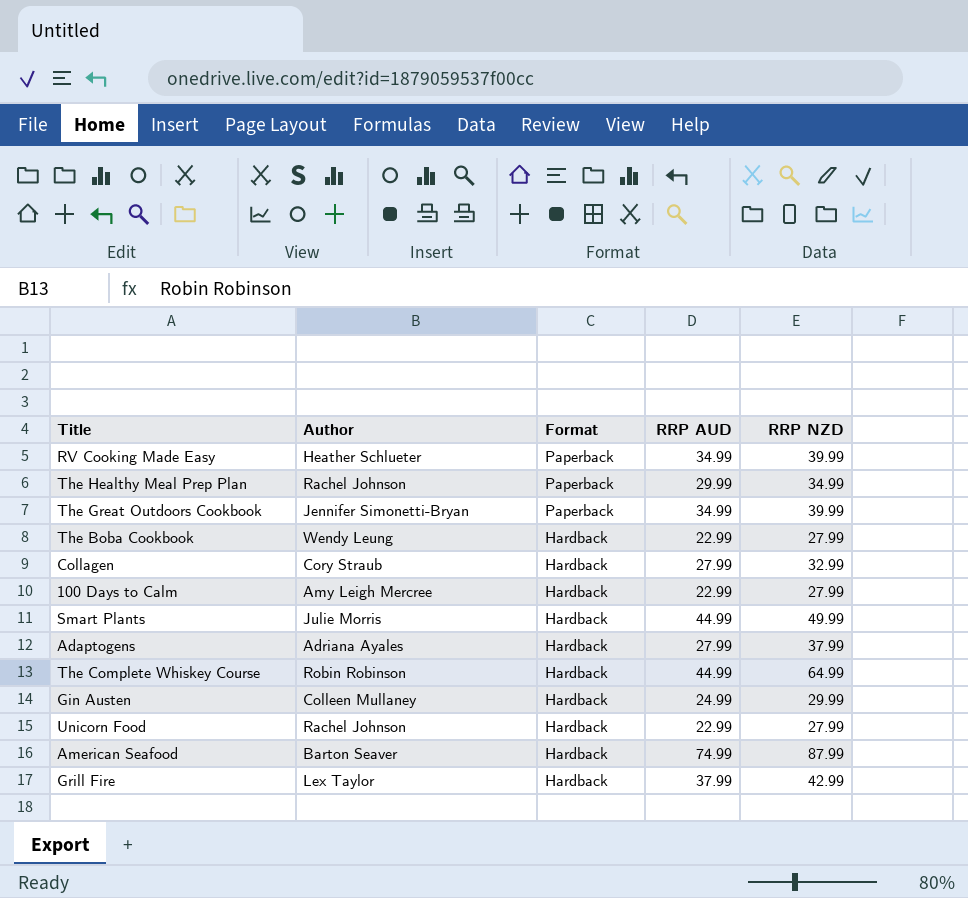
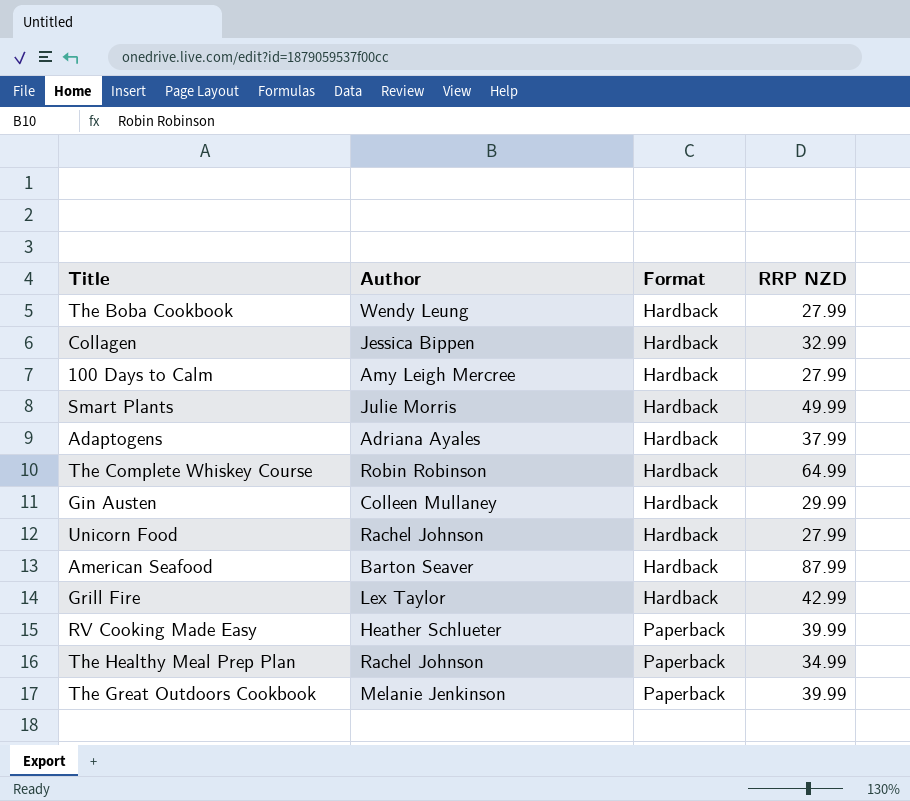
row order: Format descending -> Format ascending
column RRP AUD | position: 4 -> none
Collagen | Author: Cory Straub -> Jessica Bippen
The Great Outdoors Cookbook | Author: Jennifer Simonetti-Bryan -> Melanie Jenkinson

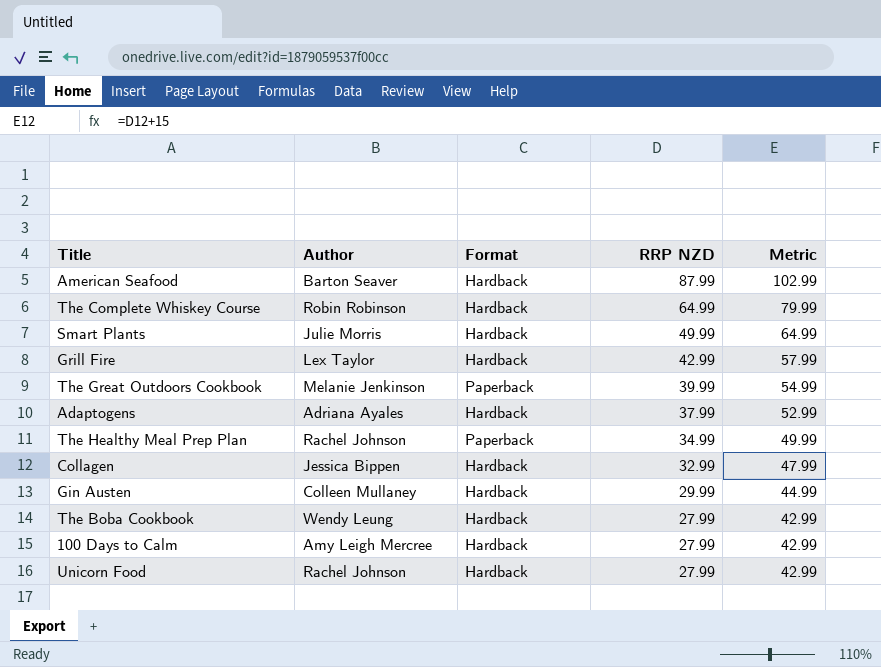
row order: Format ascending -> RRP NZD descending
column Metric | formula: none -> [RRP NZD] + 15
row RV Cooking Made Easy: Heather Schlueter | Paperback | 39.99 -> none

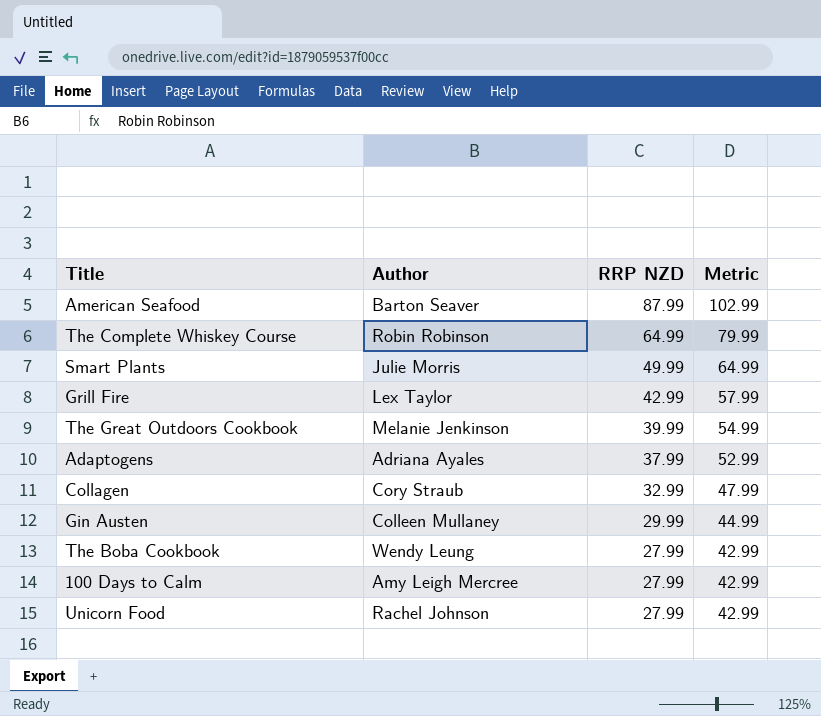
column Format | position: 3 -> none
row The Healthy Meal Prep Plan: Rachel Johnson | Paperback | 34.99 | 49.99 -> none
Collagen | Author: Jessica Bippen -> Cory Straub

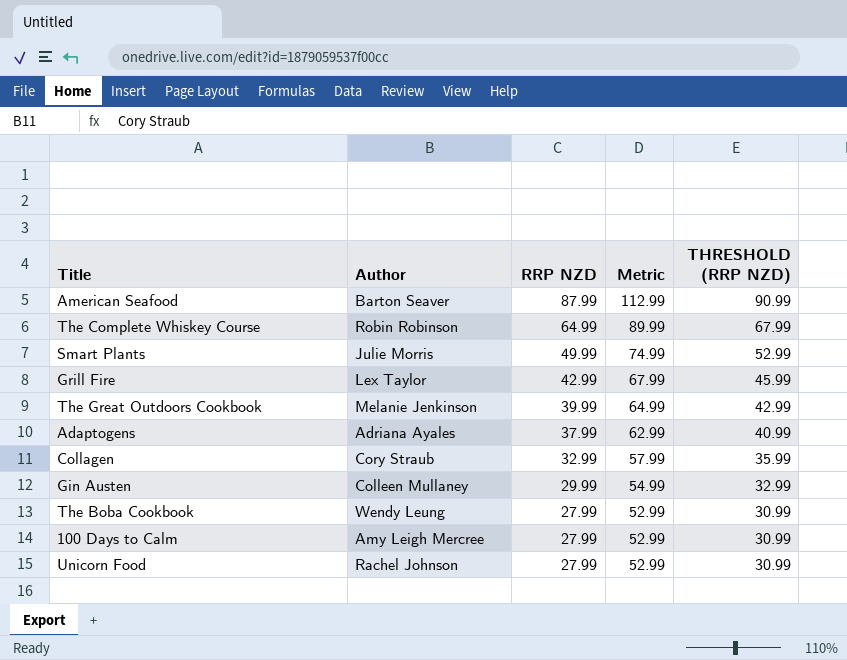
column Metric | formula: [RRP NZD] + 15 -> [RRP NZD] + 25
column THRESHOLD (RRP NZD) | formula: none -> [RRP NZD] + 3

